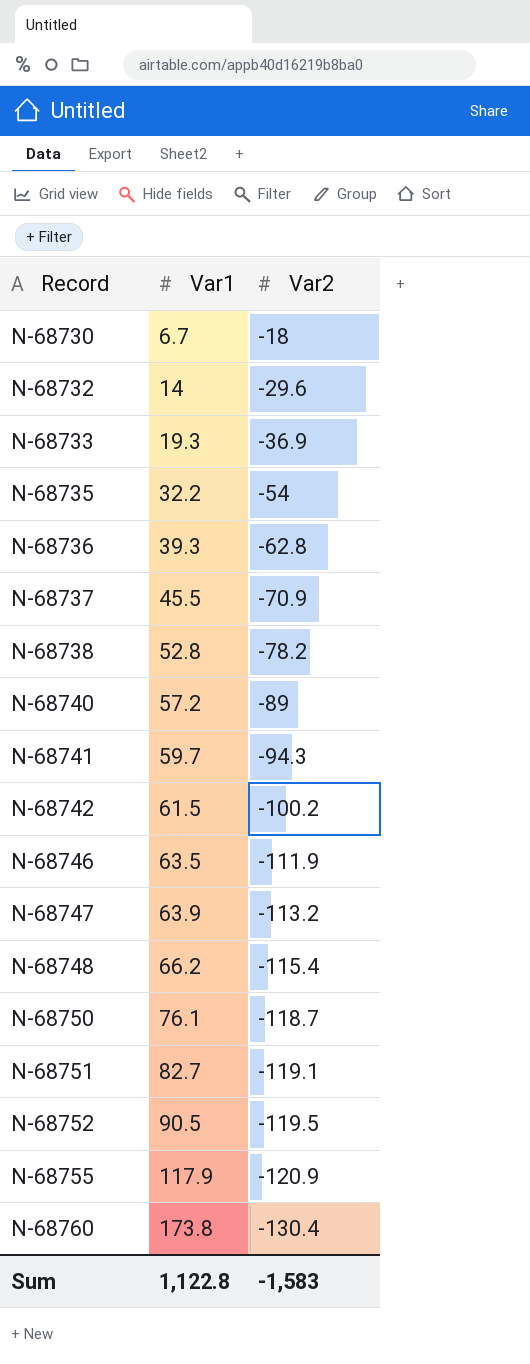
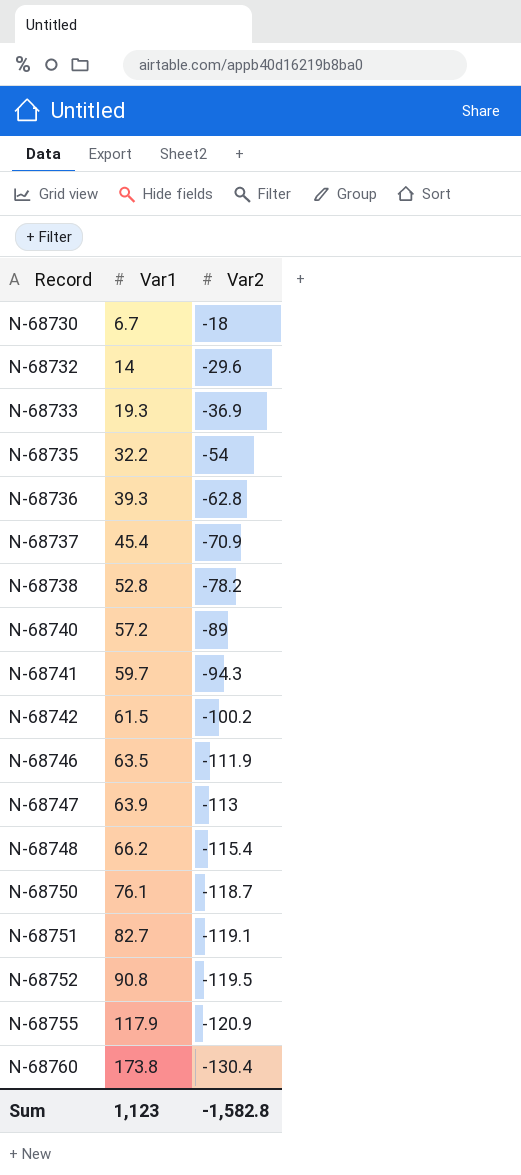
N-68737 | Var1: 45.5 -> 45.4
N-68747 | Var2: -113.2 -> -113
N-68752 | Var1: 90.5 -> 90.8
Sum | Var1: 1,122.8 -> 1,123
Sum | Var2: -1,583 -> -1,582.8

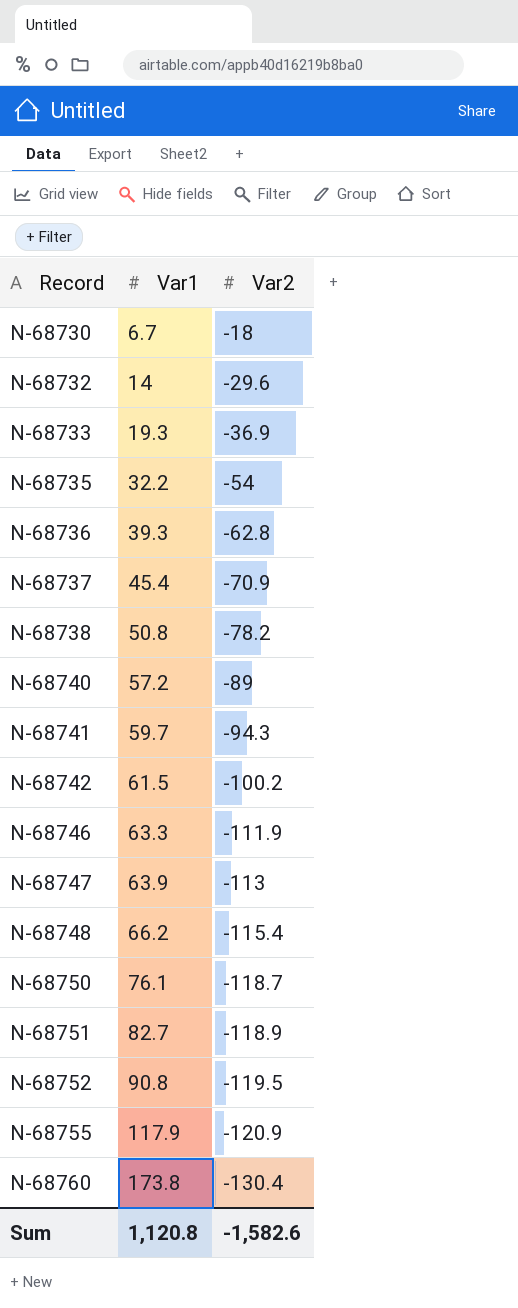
N-68738 | Var1: 52.8 -> 50.8
N-68746 | Var1: 63.5 -> 63.3
N-68751 | Var2: -119.1 -> -118.9
Sum | Var1: 1,123 -> 1,120.8
Sum | Var2: -1,582.8 -> -1,582.6

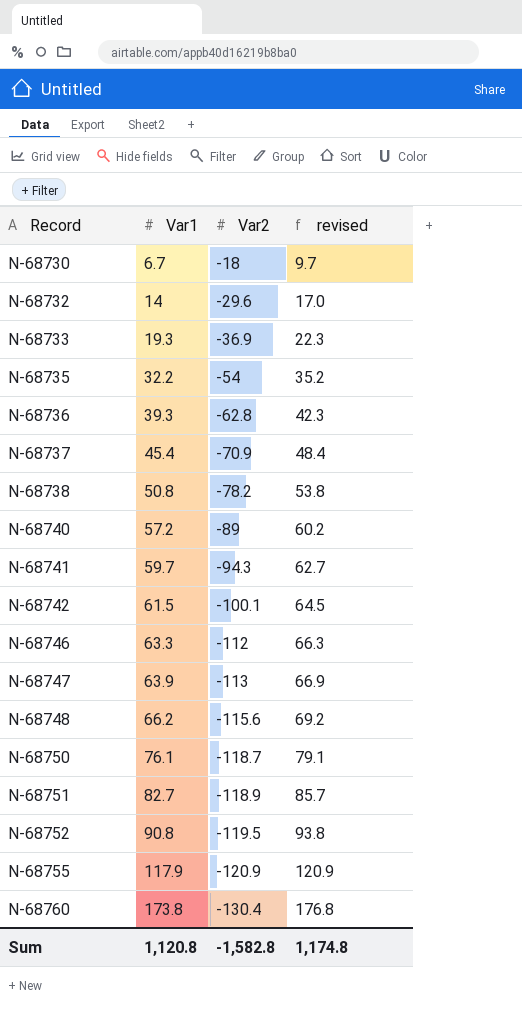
column revised | formula: none -> [Var1] + 3
N-68742 | Var2: -100.2 -> -100.1
N-68746 | Var2: -111.9 -> -112
N-68748 | Var2: -115.4 -> -115.6
Sum | Var2: -1,582.6 -> -1,582.8

